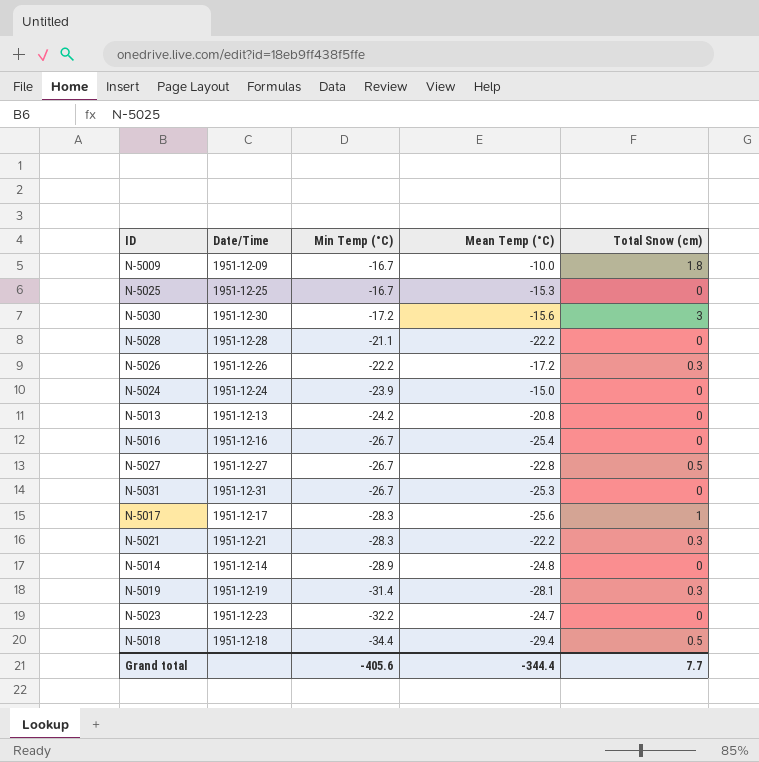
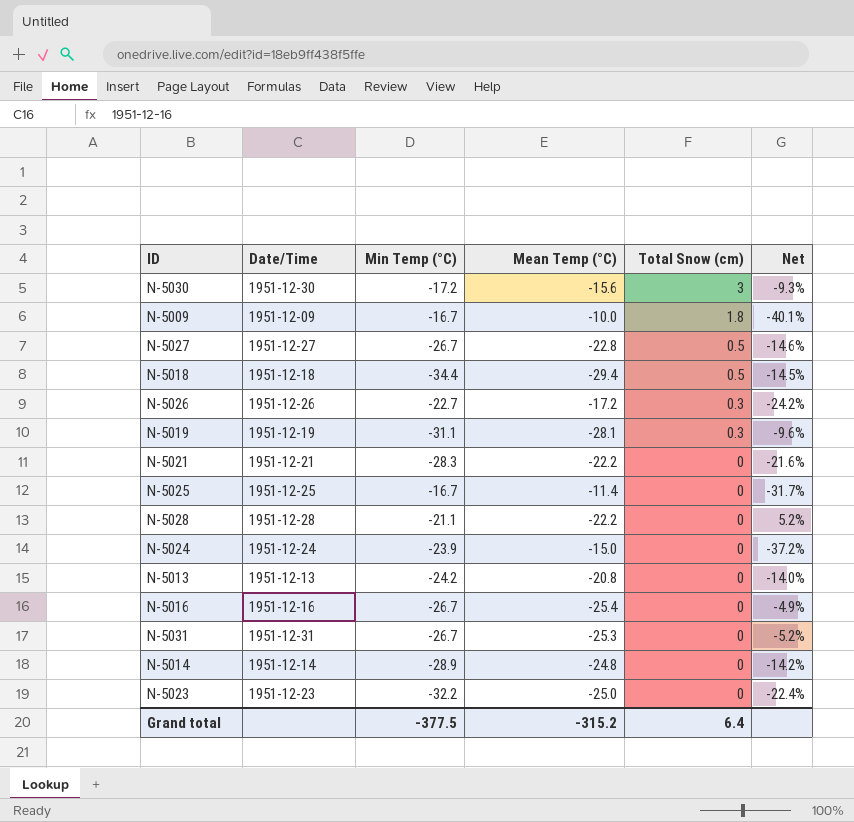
row order: Min Temp (°C) descending -> Total Snow (cm) descending
column Net | formula: none -> ([Mean Temp (°C)] - [Min Temp (°C)]) / [Min Temp (°C)]
row N-5017: 1951-12-17 | -28.3 | -25.6 | 1 -> none
N-5026 | Min Temp (°C): -22.2 -> -22.7
N-5019 | Min Temp (°C): -31.4 -> -31.1
N-5021 | Total Snow (cm): 0.3 -> 0
N-5025 | Mean Temp (°C): -15.3 -> -11.4
N-5023 | Mean Temp (°C): -24.7 -> -25.0
Grand total | Min Temp (°C): -405.6 -> -377.5
Grand total | Mean Temp (°C): -344.4 -> -315.2
Grand total | Total Snow (cm): 7.7 -> 6.4

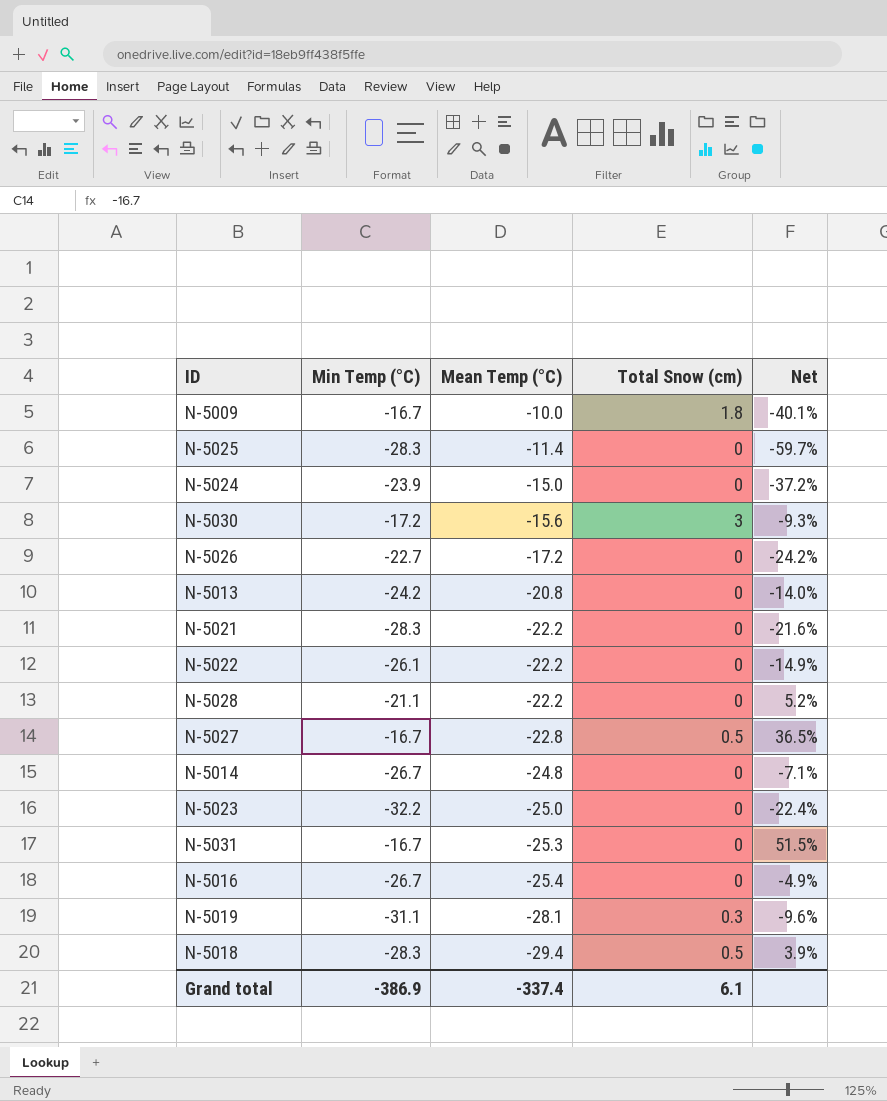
row order: Total Snow (cm) descending -> Mean Temp (°C) descending
column Date/Time | position: 2 -> none
N-5025 | Min Temp (°C): -16.7 -> -28.3
N-5025 | Net: -31.7% -> -59.7%
N-5026 | Total Snow (cm): 0.3 -> 0
row N-5022: none -> -26.1 | -22.2 | 0 | -14.9%
N-5027 | Min Temp (°C): -26.7 -> -16.7
N-5027 | Net: -14.6% -> 36.5%
N-5014 | Min Temp (°C): -28.9 -> -26.7
N-5014 | Net: -14.2% -> -7.1%
N-5031 | Min Temp (°C): -26.7 -> -16.7
N-5031 | Net: -5.2% -> 51.5%
N-5018 | Min Temp (°C): -34.4 -> -28.3
N-5018 | Net: -14.5% -> 3.9%
Grand total | Min Temp (°C): -377.5 -> -386.9
Grand total | Mean Temp (°C): -315.2 -> -337.4
Grand total | Total Snow (cm): 6.4 -> 6.1

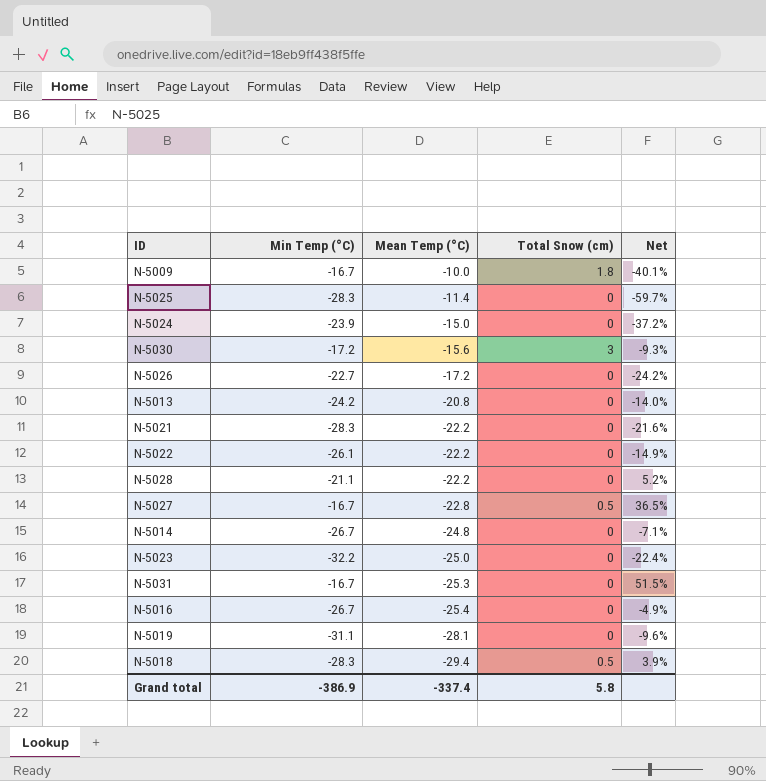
N-5019 | Total Snow (cm): 0.3 -> 0
Grand total | Total Snow (cm): 6.1 -> 5.8

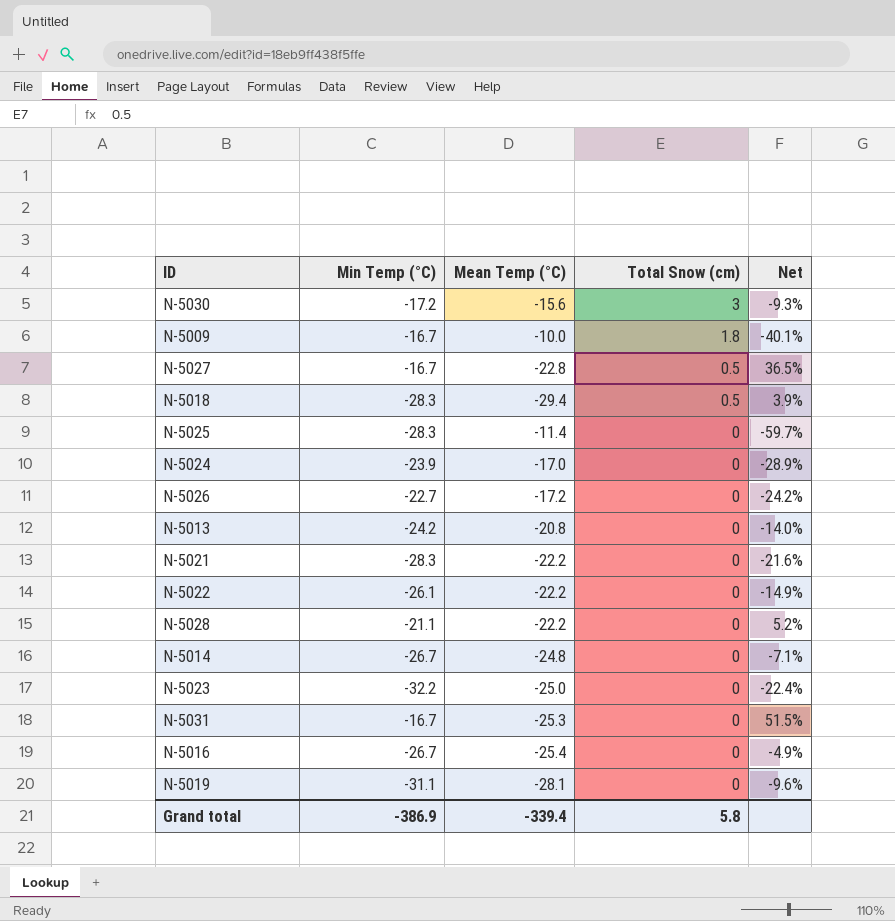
row order: Mean Temp (°C) descending -> Total Snow (cm) descending
N-5024 | Mean Temp (°C): -15.0 -> -17.0
N-5024 | Net: -37.2% -> -28.9%
Grand total | Mean Temp (°C): -337.4 -> -339.4

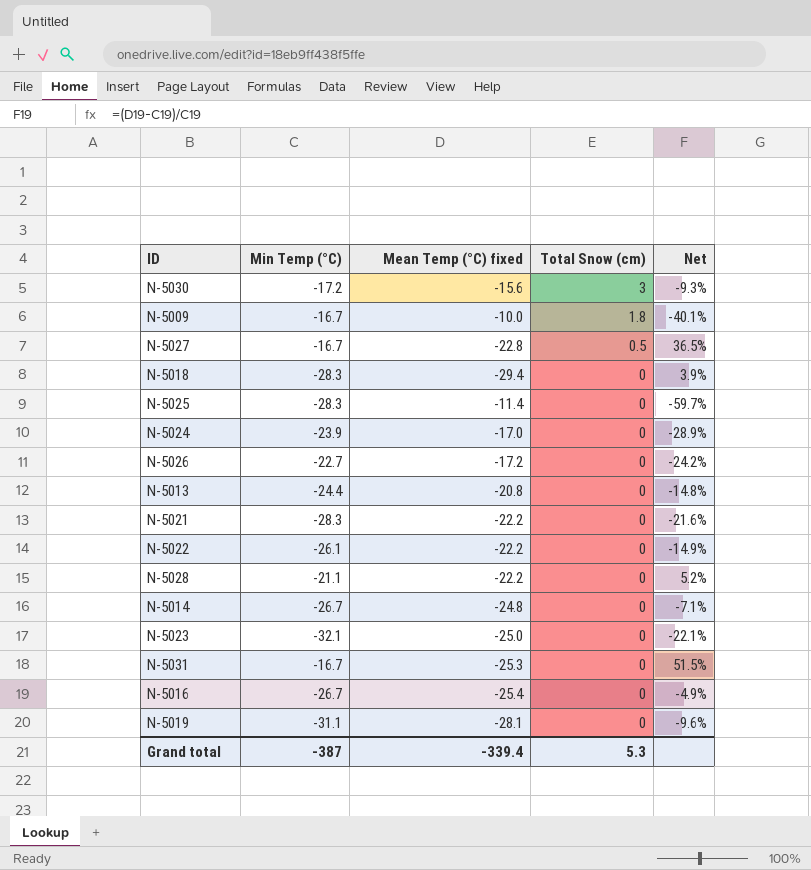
column name: Mean Temp (°C) -> Mean Temp (°C) fixed
N-5018 | Total Snow (cm): 0.5 -> 0
N-5013 | Min Temp (°C): -24.2 -> -24.4
N-5013 | Net: -14.0% -> -14.8%
N-5023 | Min Temp (°C): -32.2 -> -32.1
N-5023 | Net: -22.4% -> -22.1%
Grand total | Min Temp (°C): -386.9 -> -387
Grand total | Total Snow (cm): 5.8 -> 5.3

